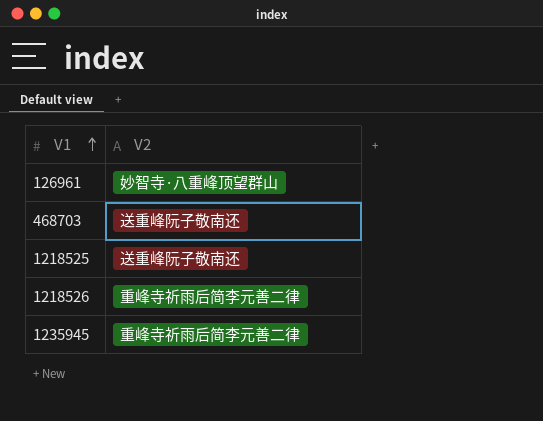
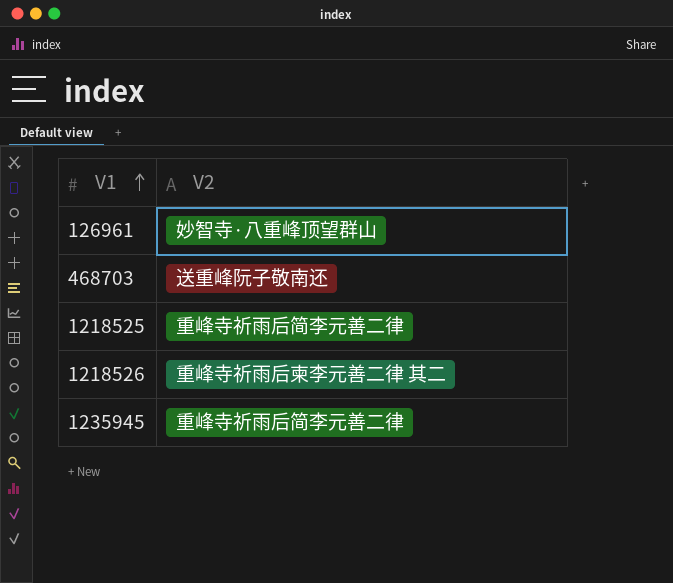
1218525 | V2: 送重峰阮子敬南还 -> 重峰寺祈雨后简李元善二律
1218526 | V2: 重峰寺祈雨后简李元善二律 -> 重峰寺祈雨后柬李元善二律 其二

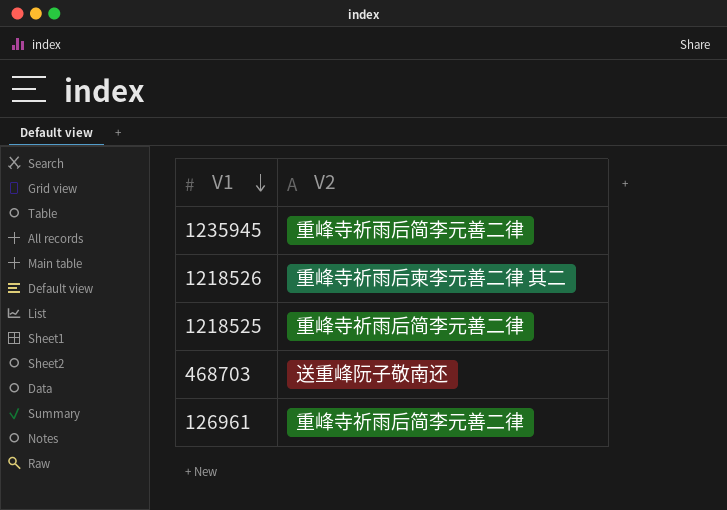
row order: V1 ascending -> V1 descending
126961 | V2: 妙智寺·八重峰顶望群山 -> 重峰寺祈雨后简李元善二律

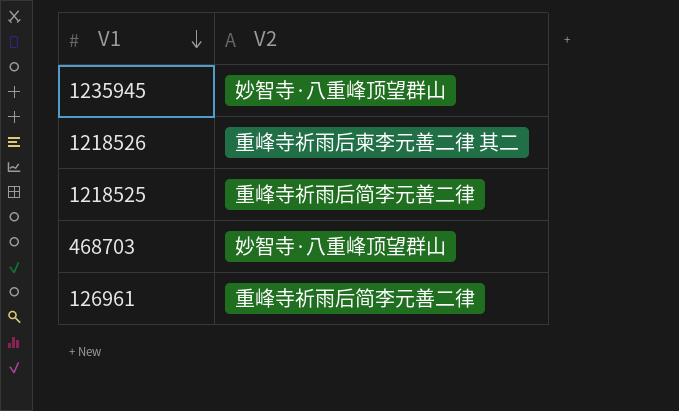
1235945 | V2: 重峰寺祈雨后简李元善二律 -> 妙智寺·八重峰顶望群山
468703 | V2: 送重峰阮子敬南还 -> 妙智寺·八重峰顶望群山

